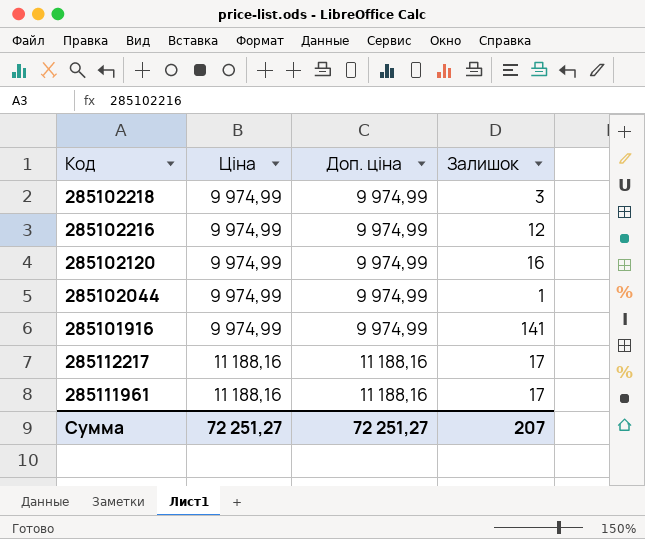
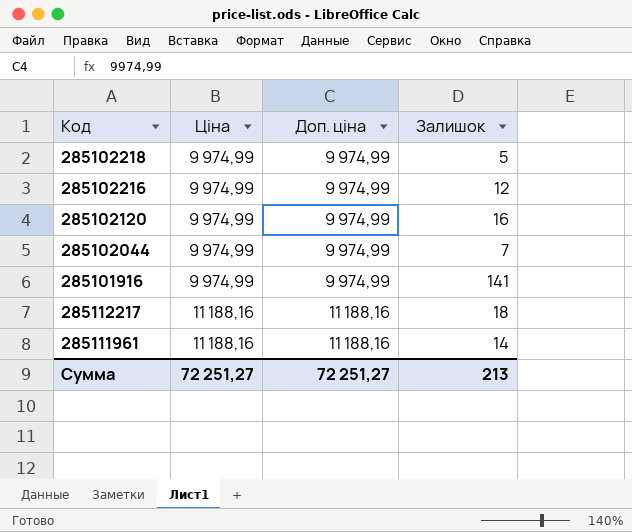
285102218 | Залишок: 3 -> 5
285102044 | Залишок: 1 -> 7
285112217 | Залишок: 17 -> 18
285111961 | Залишок: 17 -> 14
Сумма | Залишок: 207 -> 213

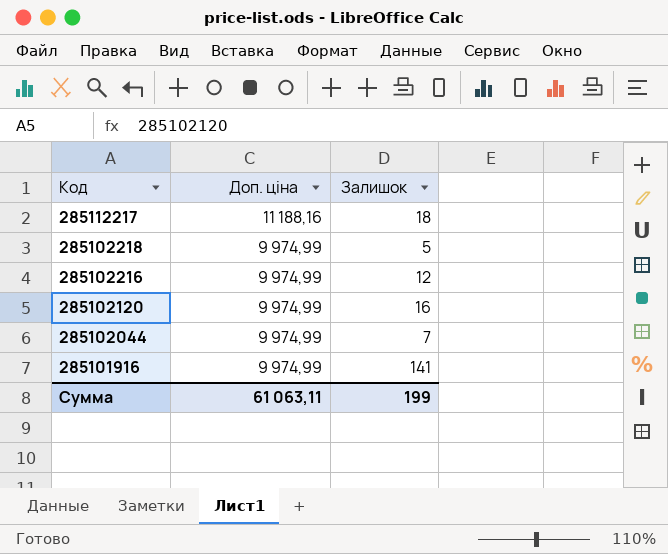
row order: Ціна ascending -> Код descending
column Ціна | position: 2 -> none
row 285111961: 11 188,16 | 11 188,16 | 14 -> none
Сумма | Доп. ціна: 72 251,27 -> 61 063,11
Сумма | Залишок: 213 -> 199

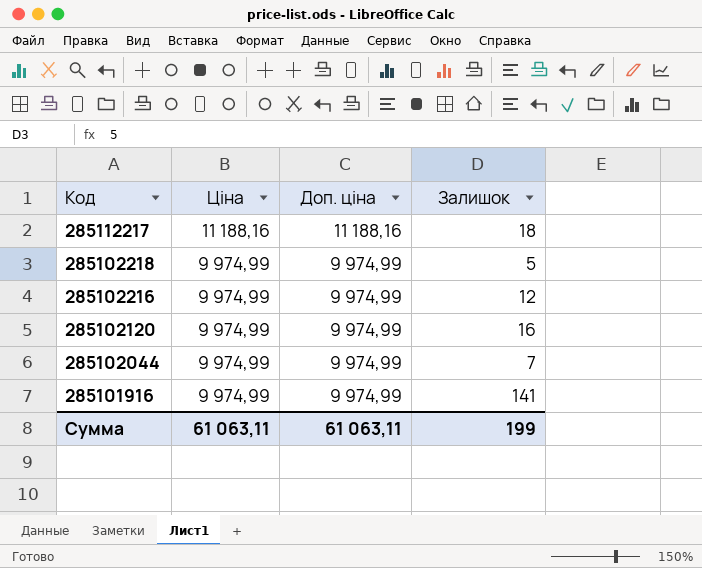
column Ціна | position: none -> 2

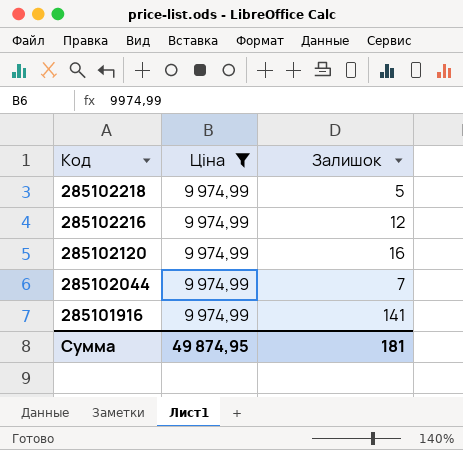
filter: none -> Ціна = 9 974,99
column Доп. ціна | position: 3 -> none
Сумма | Ціна: 61 063,11 -> 49 874,95
Сумма | Залишок: 199 -> 181

